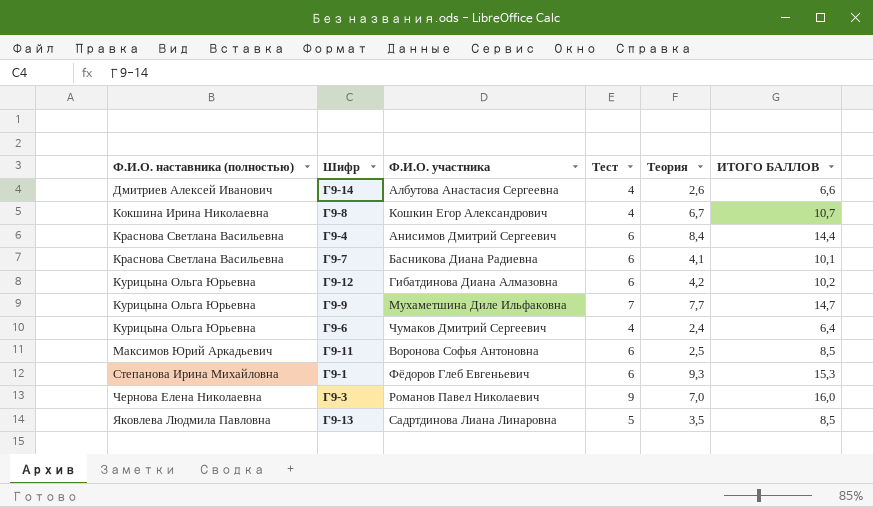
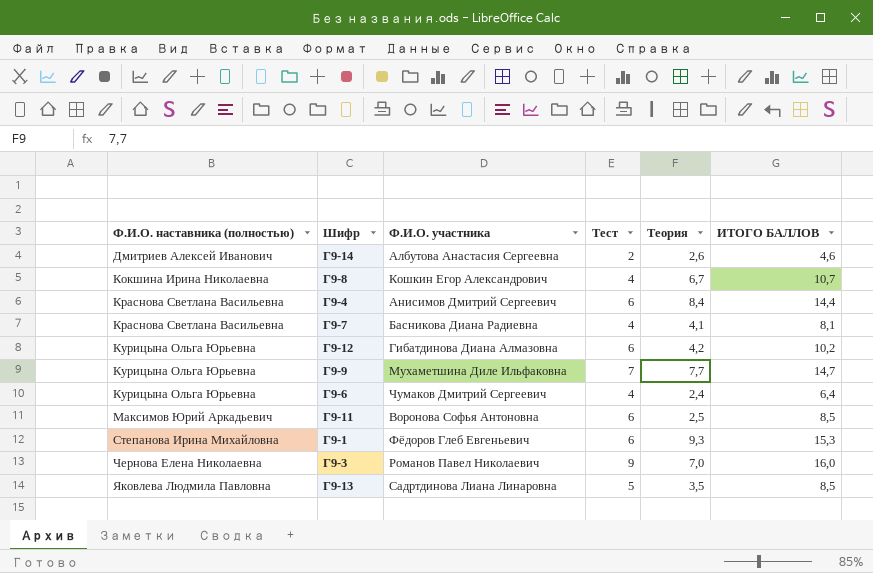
Г9-14 | Тест: 4 -> 2
Г9-14 | ИТОГО БАЛЛОВ: 6,6 -> 4,6
Г9-7 | Тест: 6 -> 4
Г9-7 | ИТОГО БАЛЛОВ: 10,1 -> 8,1

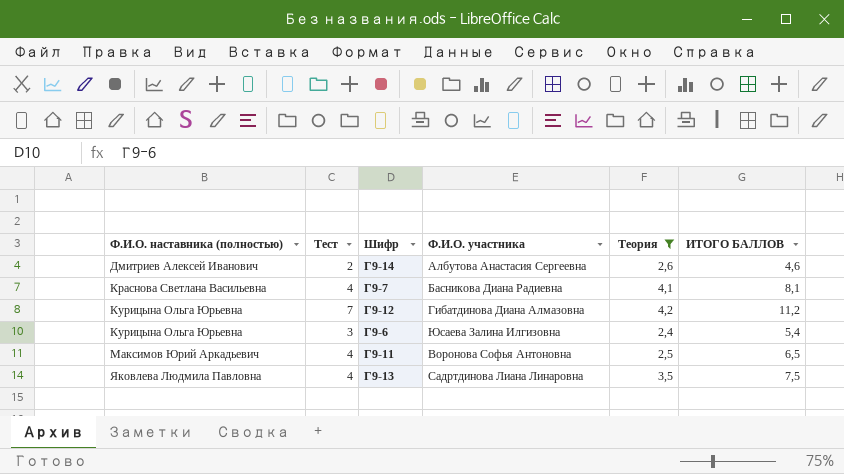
filter: none -> Теория <= 4,2
column Тест | position: 4 -> 2
Г9-12 | Тест: 6 -> 7
Г9-12 | ИТОГО БАЛЛОВ: 10,2 -> 11,2
Г9-6 | Тест: 4 -> 3
Г9-6 | Ф.И.О. участника: Чумаков Дмитрий Сергеевич -> Юсаева Залина Илгизовна
Г9-6 | ИТОГО БАЛЛОВ: 6,4 -> 5,4
Г9-11 | Тест: 6 -> 4
Г9-11 | ИТОГО БАЛЛОВ: 8,5 -> 6,5
Г9-13 | Тест: 5 -> 4
Г9-13 | ИТОГО БАЛЛОВ: 8,5 -> 7,5

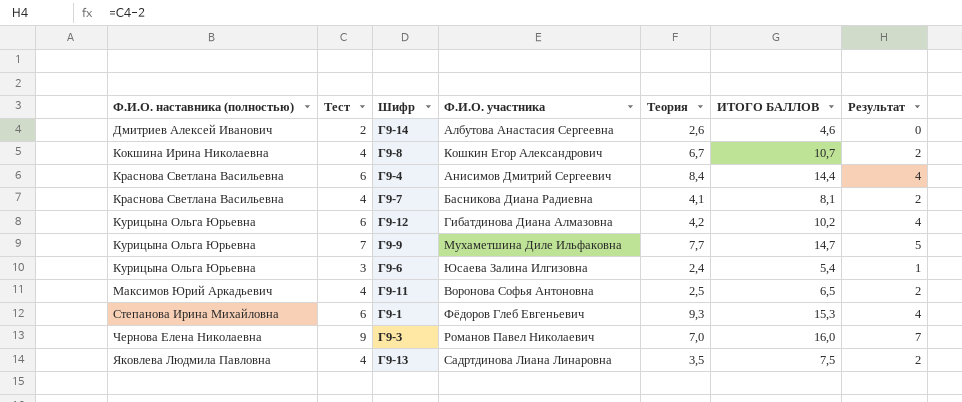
filter: Теория <= 4,2 -> none
column Результат | formula: none -> [Тест] - 2
Г9-12 | Тест: 7 -> 6
Г9-12 | ИТОГО БАЛЛОВ: 11,2 -> 10,2

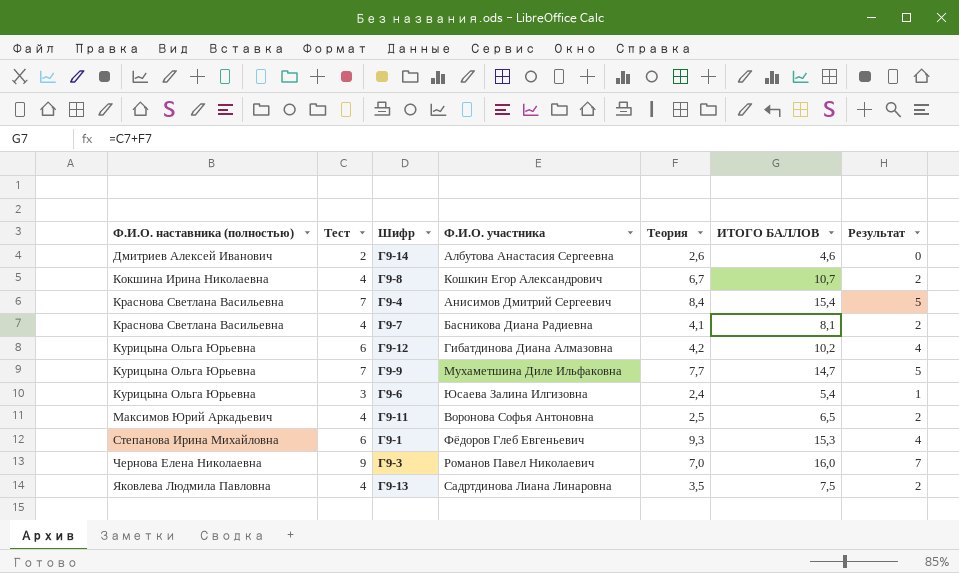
Г9-4 | Тест: 6 -> 7
Г9-4 | ИТОГО БАЛЛОВ: 14,4 -> 15,4
Г9-4 | Результат: 4 -> 5

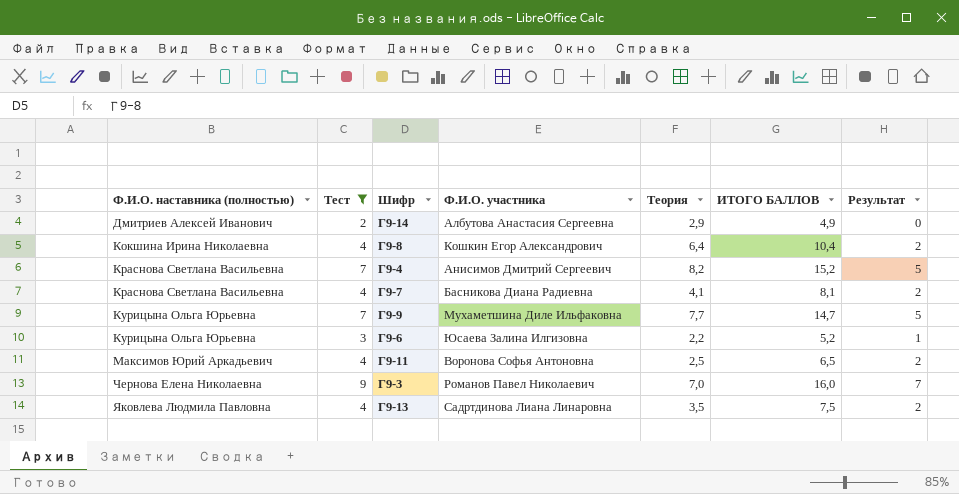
filter: none -> Тест != 6
Г9-14 | Теория: 2,6 -> 2,9
Г9-14 | ИТОГО БАЛЛОВ: 4,6 -> 4,9
Г9-8 | Теория: 6,7 -> 6,4
Г9-8 | ИТОГО БАЛЛОВ: 10,7 -> 10,4
Г9-4 | Теория: 8,4 -> 8,2
Г9-4 | ИТОГО БАЛЛОВ: 15,4 -> 15,2
Г9-6 | Теория: 2,4 -> 2,2
Г9-6 | ИТОГО БАЛЛОВ: 5,4 -> 5,2

